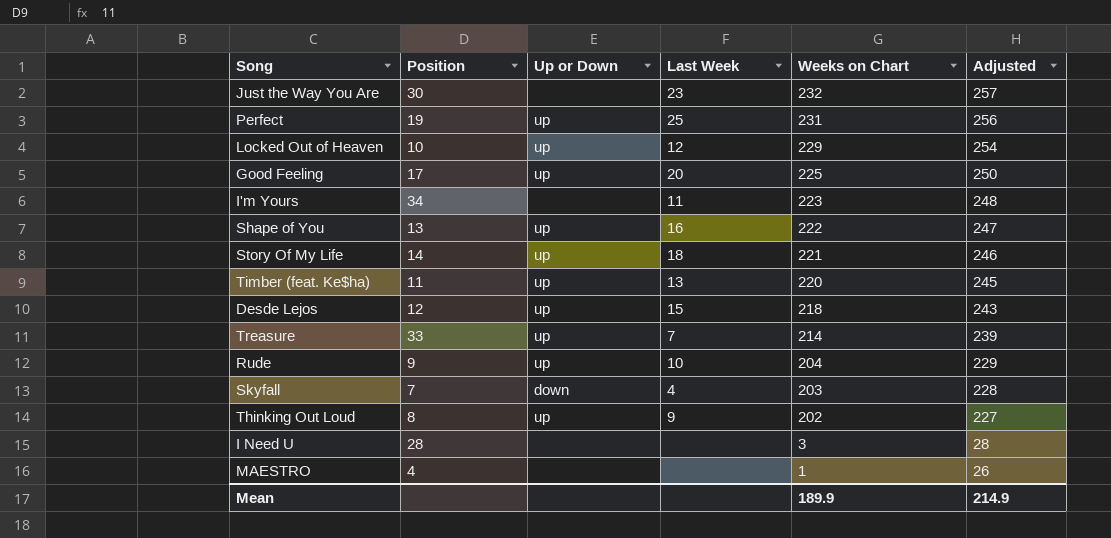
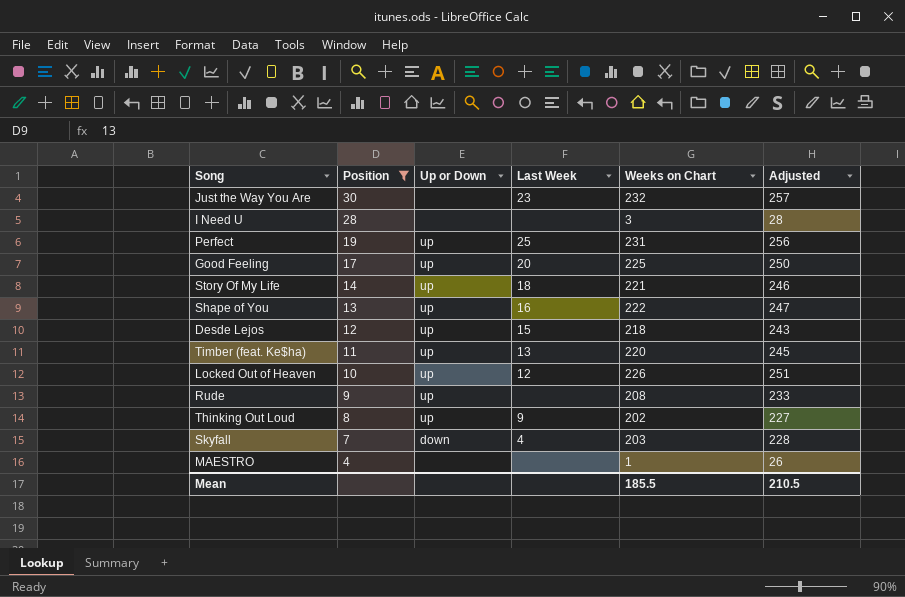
filter: none -> Position <= 30
row order: Weeks on Chart descending -> Position descending
Locked Out of Heaven | Weeks on Chart: 229 -> 226
Locked Out of Heaven | Adjusted: 254 -> 251
Rude | Last Week: 10 -> none
Rude | Weeks on Chart: 204 -> 208
Rude | Adjusted: 229 -> 233
Mean | Weeks on Chart: 189.9 -> 185.5
Mean | Adjusted: 214.9 -> 210.5

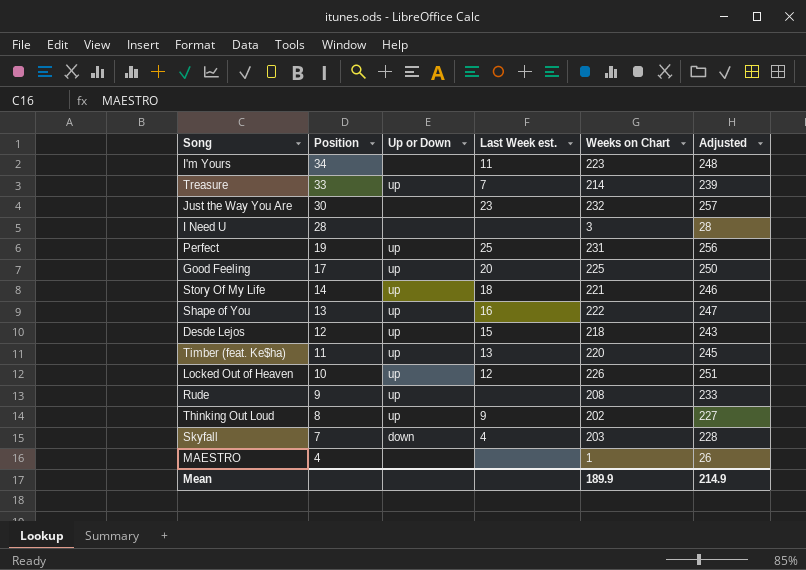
filter: Position <= 30 -> none
column name: Last Week -> Last Week est.
Mean | Weeks on Chart: 185.5 -> 189.9
Mean | Adjusted: 210.5 -> 214.9

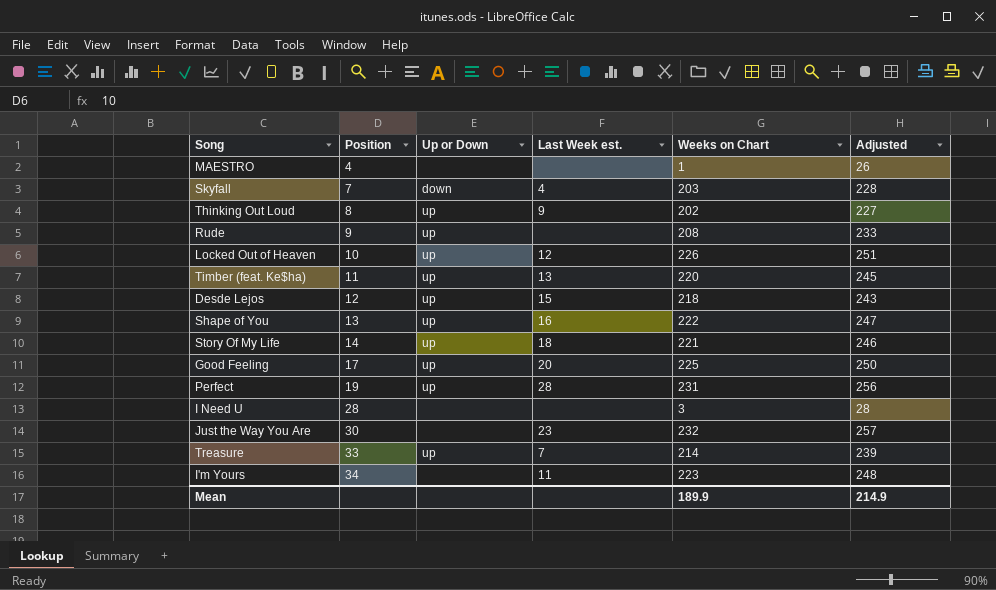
row order: Position descending -> Position ascending
Perfect | Last Week est.: 25 -> 28

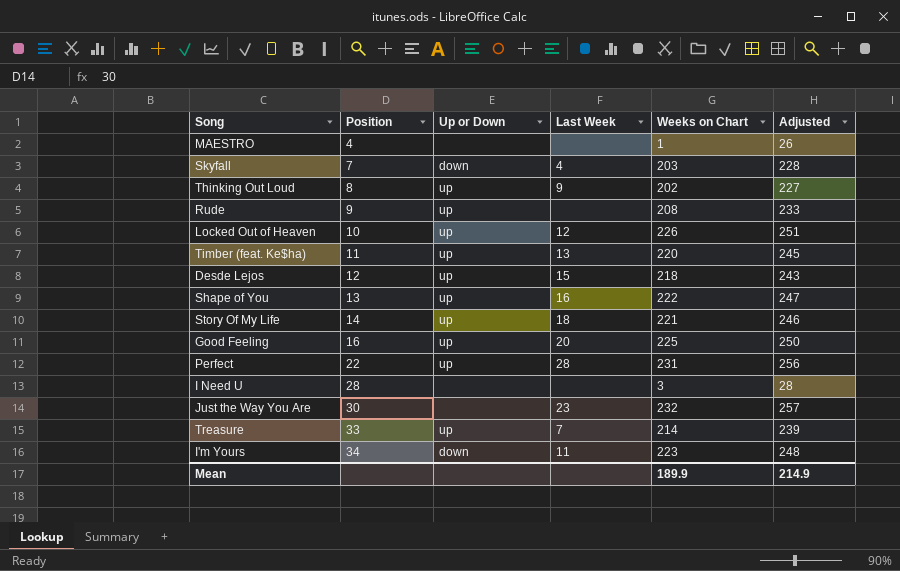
column name: Last Week est. -> Last Week
Good Feeling | Position: 17 -> 16
Perfect | Position: 19 -> 22
I'm Yours | Up or Down: none -> down

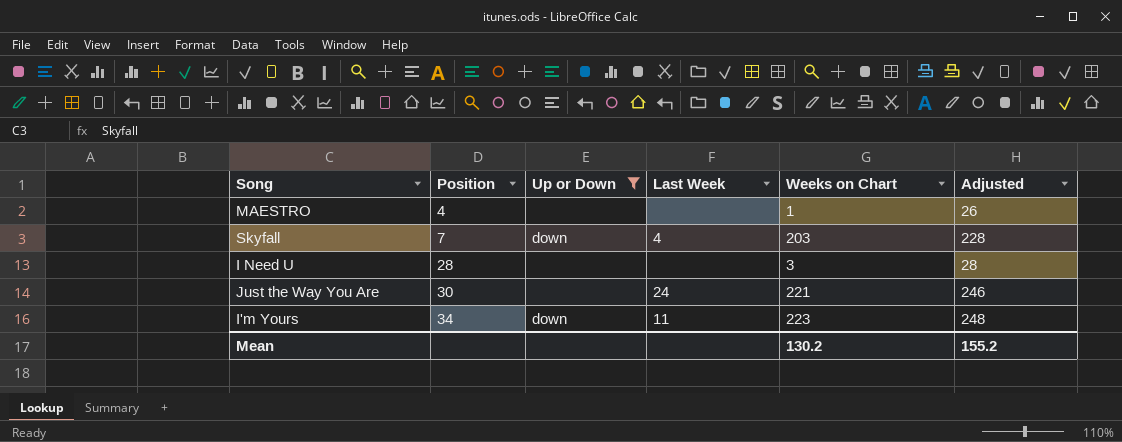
filter: none -> Up or Down != up
Just the Way You Are | Last Week: 23 -> 24
Just the Way You Are | Weeks on Chart: 232 -> 221
Just the Way You Are | Adjusted: 257 -> 246
Mean | Weeks on Chart: 189.9 -> 130.2
Mean | Adjusted: 214.9 -> 155.2

